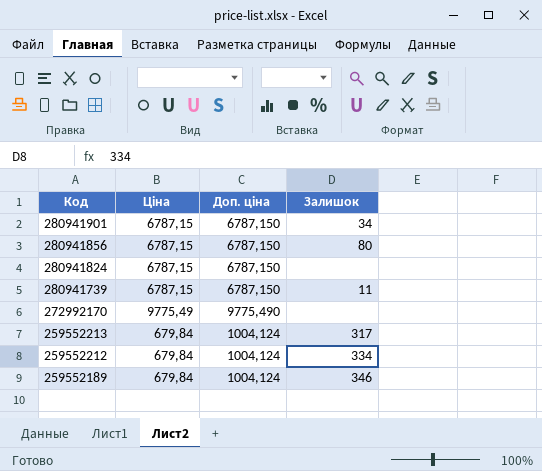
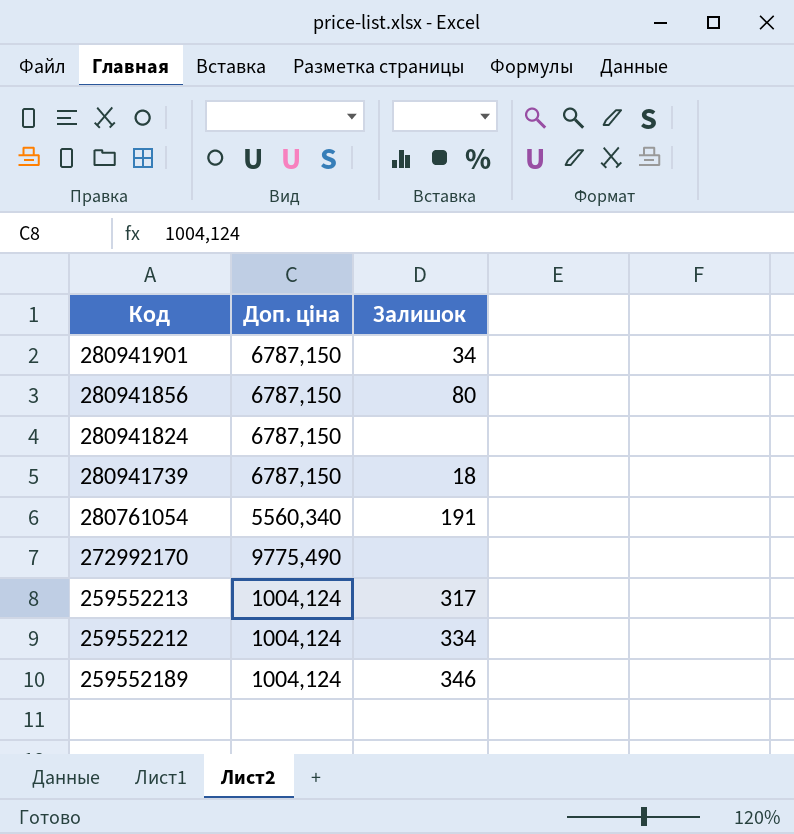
column Ціна | position: 2 -> none
280941739 | Залишок: 11 -> 18
row 280761054: none -> 5560,340 | 191

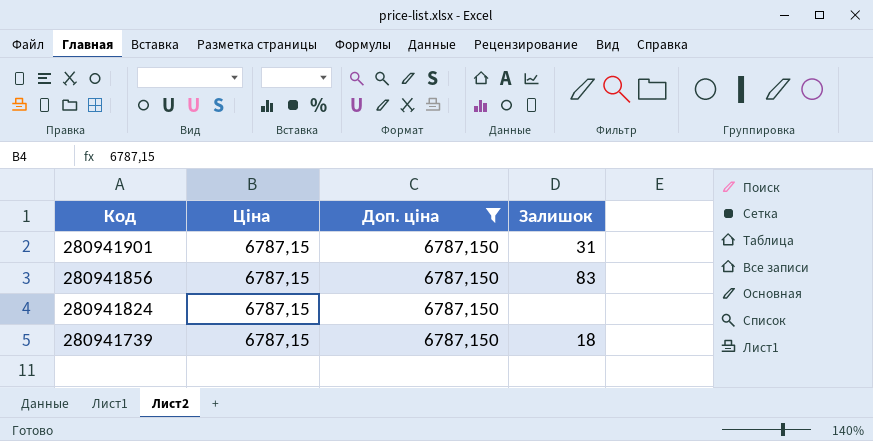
filter: none -> Доп. ціна = 6787,150
column Ціна | position: none -> 2
280941901 | Залишок: 34 -> 31
280941856 | Залишок: 80 -> 83

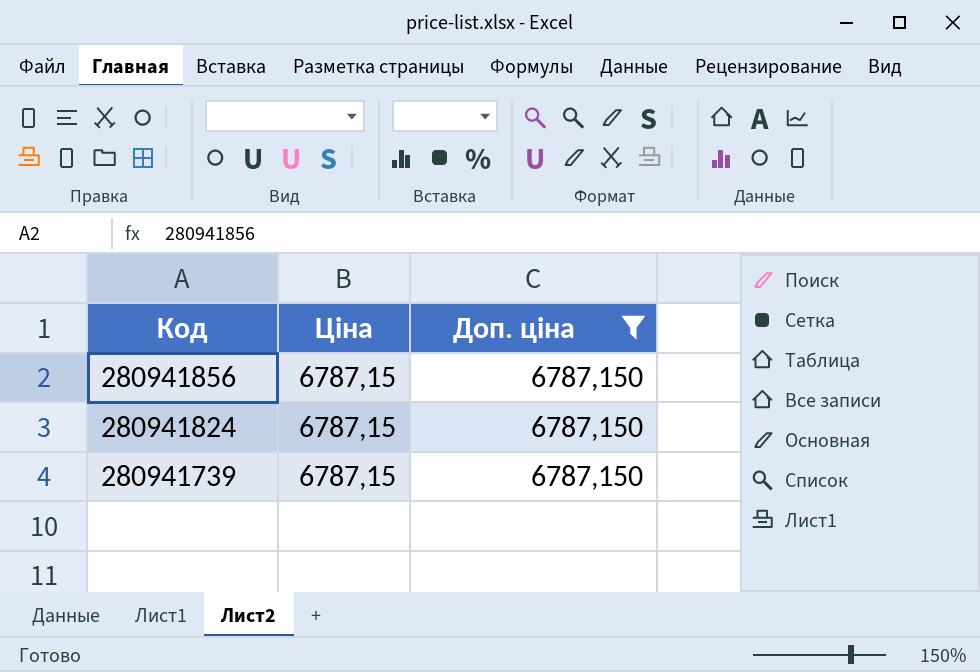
column Залишок | position: 4 -> none
row 280941901: 6787,15 | 6787,150 | 31 -> none

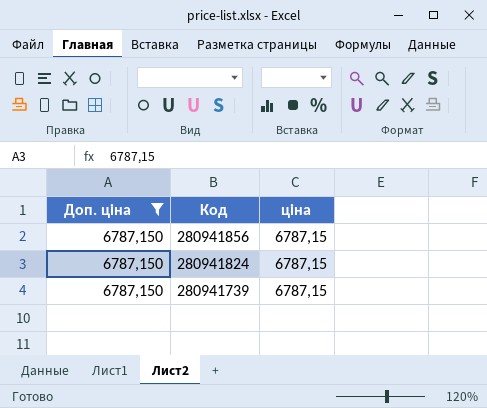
column Доп. ціна | position: 3 -> 1
column name: Ціна -> ціна

